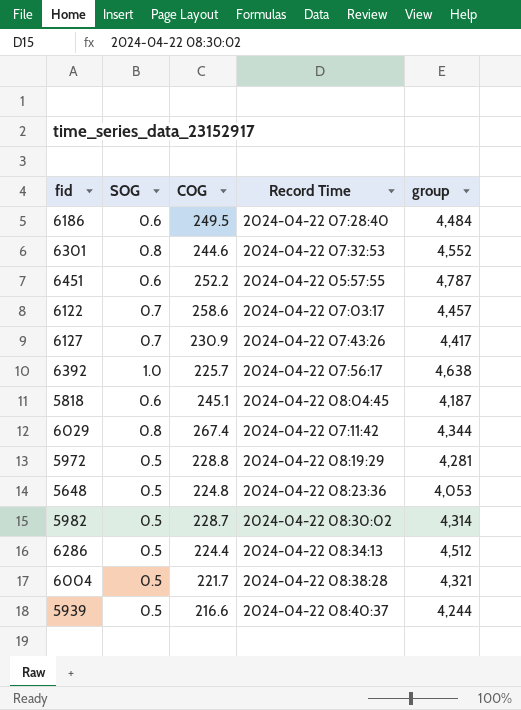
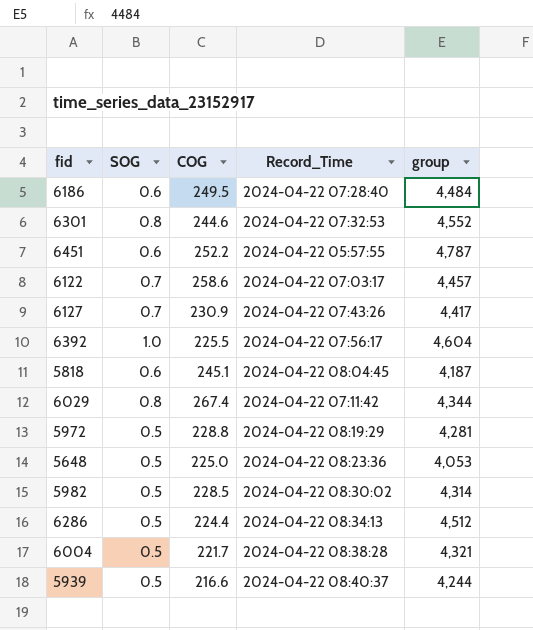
column name: Record Time -> Record_Time
6392 | COG: 225.7 -> 225.5
6392 | group: 4,638 -> 4,604
5648 | COG: 224.8 -> 225.0
5982 | COG: 228.7 -> 228.5

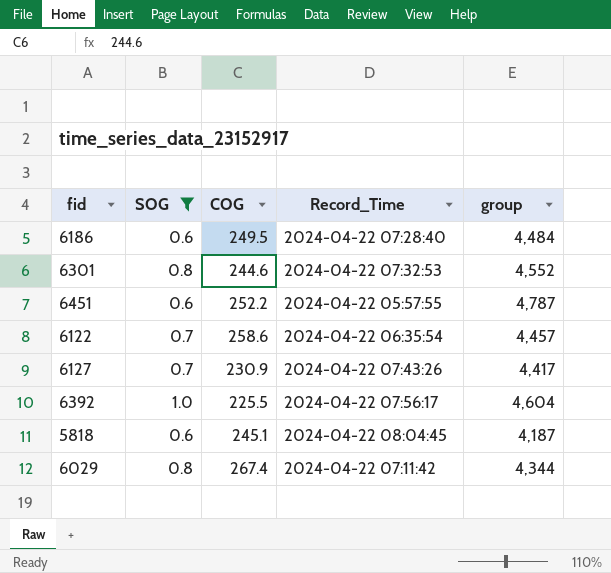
filter: none -> SOG != 0.5
6122 | Record_Time: 2024-04-22 07:03:17 -> 2024-04-22 06:35:54

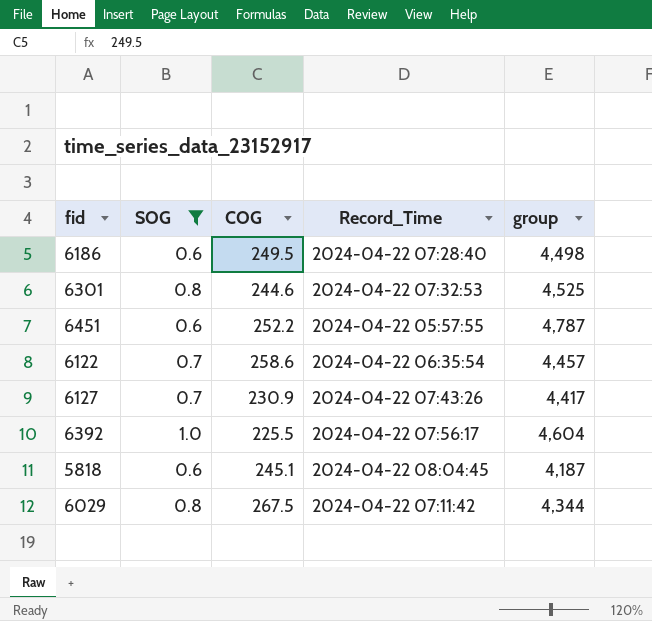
6186 | group: 4,484 -> 4,498
6301 | group: 4,552 -> 4,525
6029 | COG: 267.4 -> 267.5

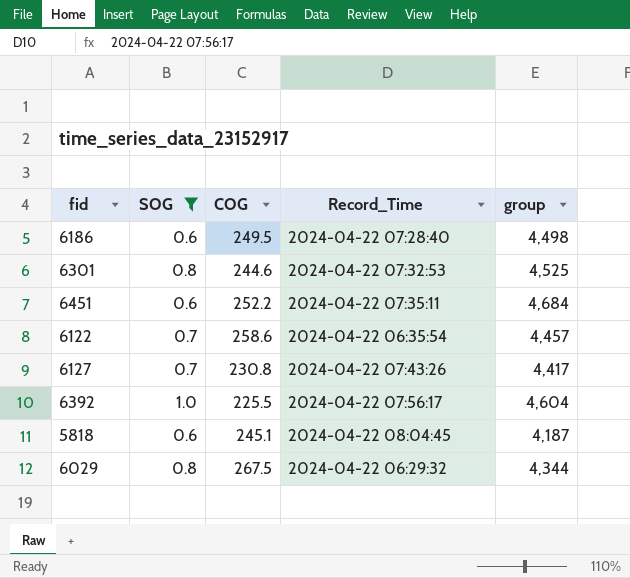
6451 | Record_Time: 2024-04-22 05:57:55 -> 2024-04-22 07:35:11
6451 | group: 4,787 -> 4,684
6127 | COG: 230.9 -> 230.8
6029 | Record_Time: 2024-04-22 07:11:42 -> 2024-04-22 06:29:32

